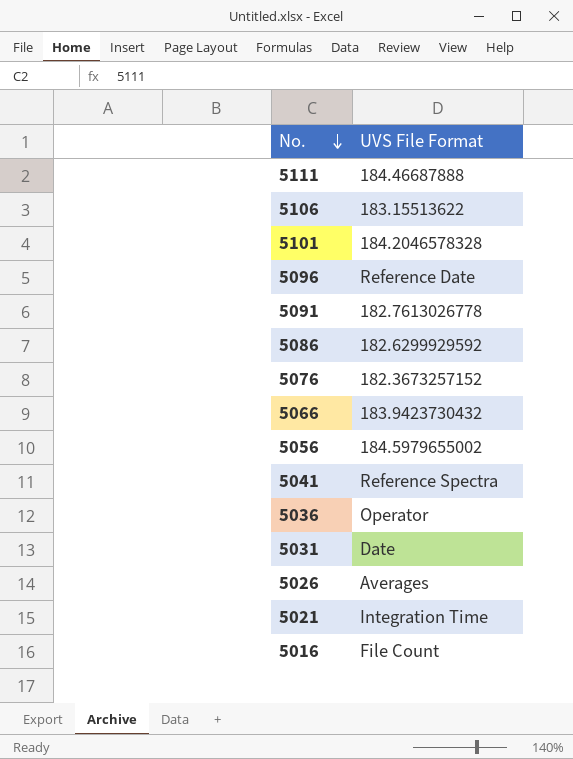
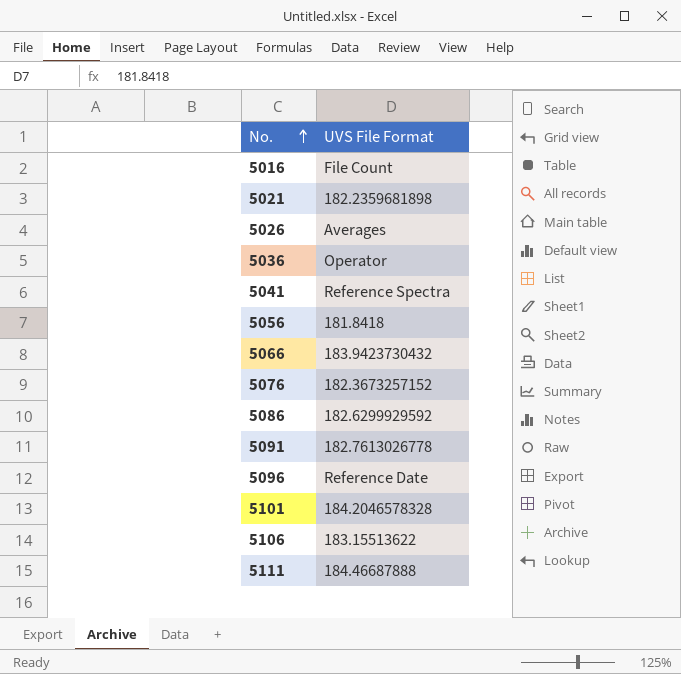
row order: No. descending -> No. ascending
row 5031: Date -> none
5021 | UVS File Format: Integration Time -> 182.2359681898
5056 | UVS File Format: 184.5979655002 -> 181.8418

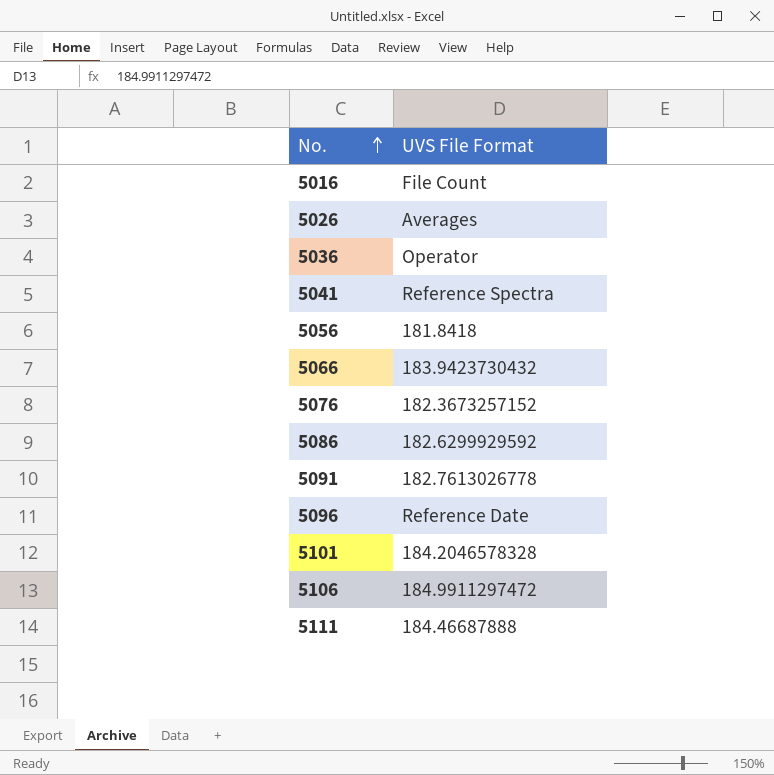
row 5021: 182.2359681898 -> none
5106 | UVS File Format: 183.15513622 -> 184.9911297472

